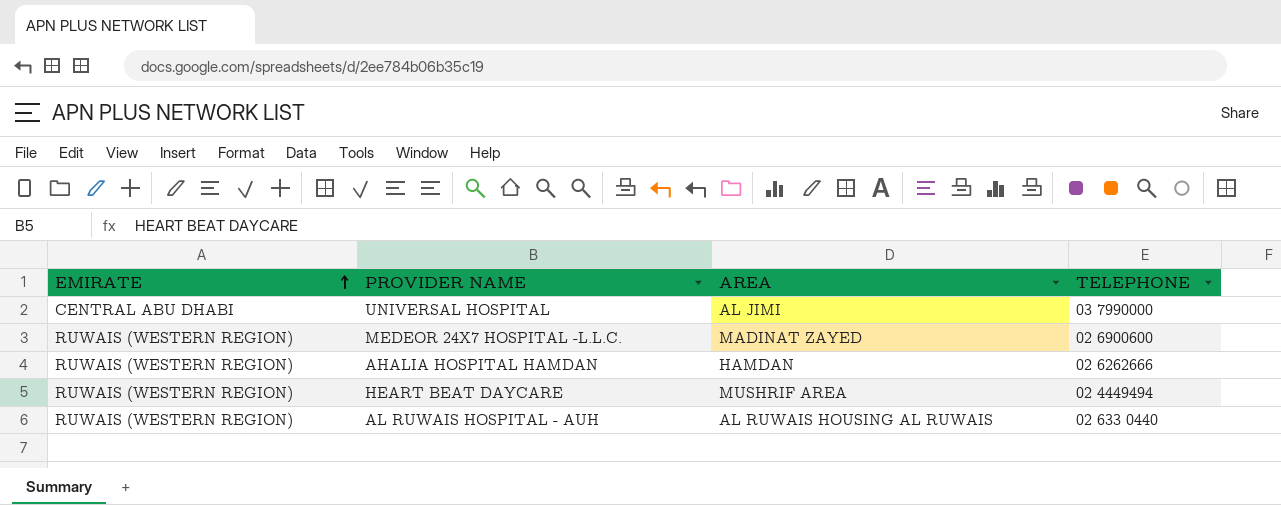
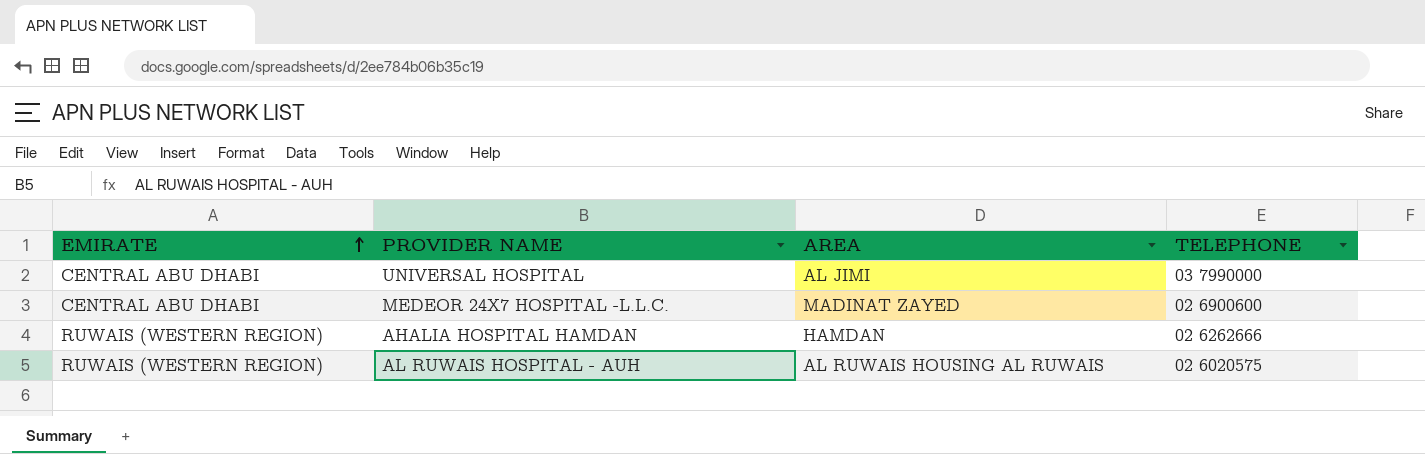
row HEART BEAT DAYCARE: RUWAIS (WESTERN REGION) | MUSHRIF AREA | 02 4449494 -> none
MEDEOR 24X7 HOSPITAL -L.L.C. | EMIRATE: RUWAIS (WESTERN REGION) -> CENTRAL ABU DHABI
AL RUWAIS HOSPITAL - AUH | TELEPHONE: 02 633 0440 -> 02 6020575

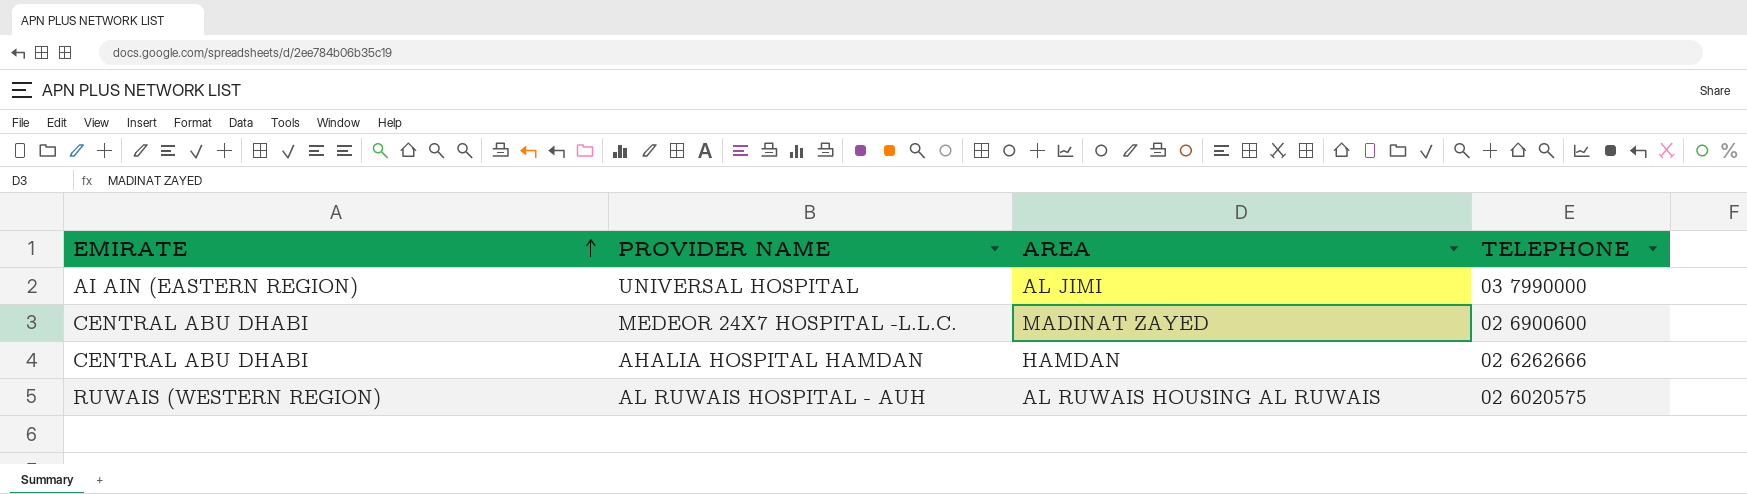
UNIVERSAL HOSPITAL | EMIRATE: CENTRAL ABU DHABI -> AI AIN (EASTERN REGION)
AHALIA HOSPITAL HAMDAN | EMIRATE: RUWAIS (WESTERN REGION) -> CENTRAL ABU DHABI

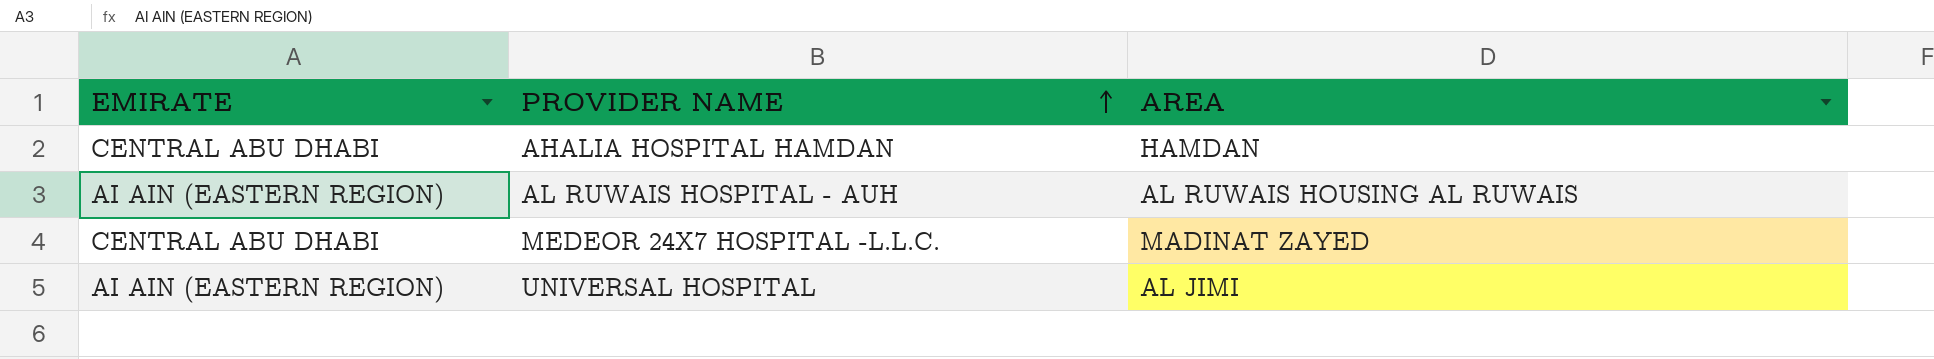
row order: EMIRATE ascending -> PROVIDER NAME ascending
column TELEPHONE | position: 4 -> none
AL RUWAIS HOSPITAL - AUH | EMIRATE: RUWAIS (WESTERN REGION) -> AI AIN (EASTERN REGION)

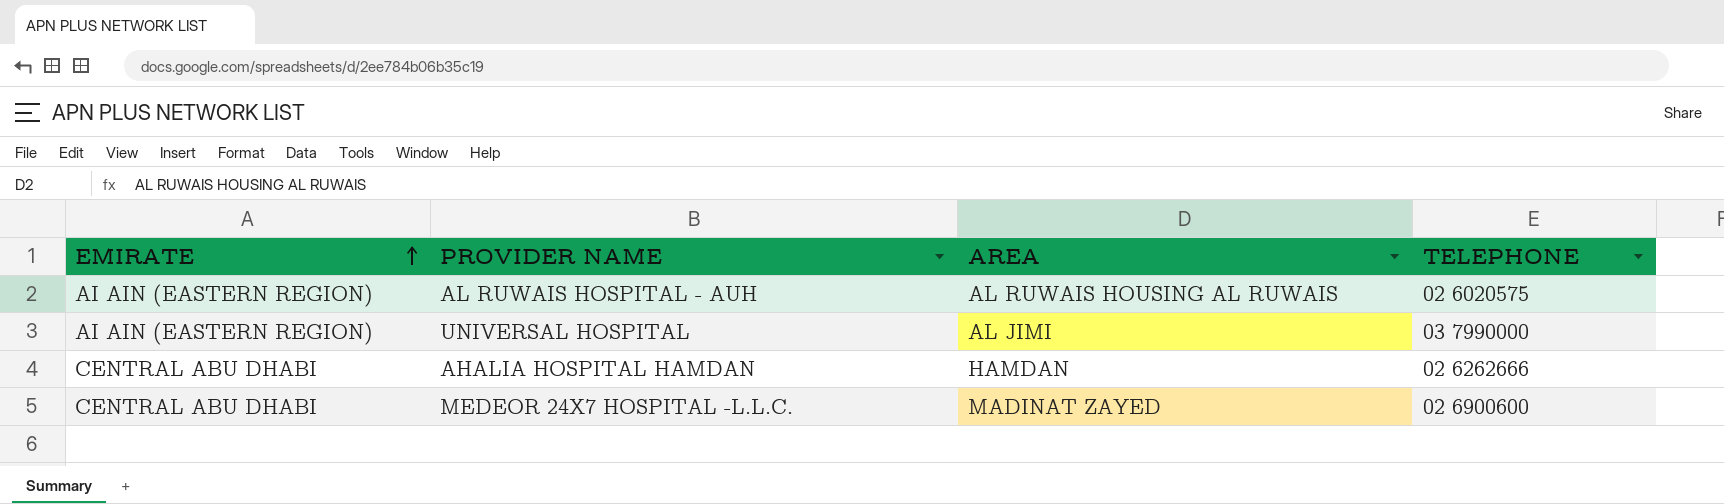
row order: PROVIDER NAME ascending -> EMIRATE ascending
column TELEPHONE | position: none -> 4

